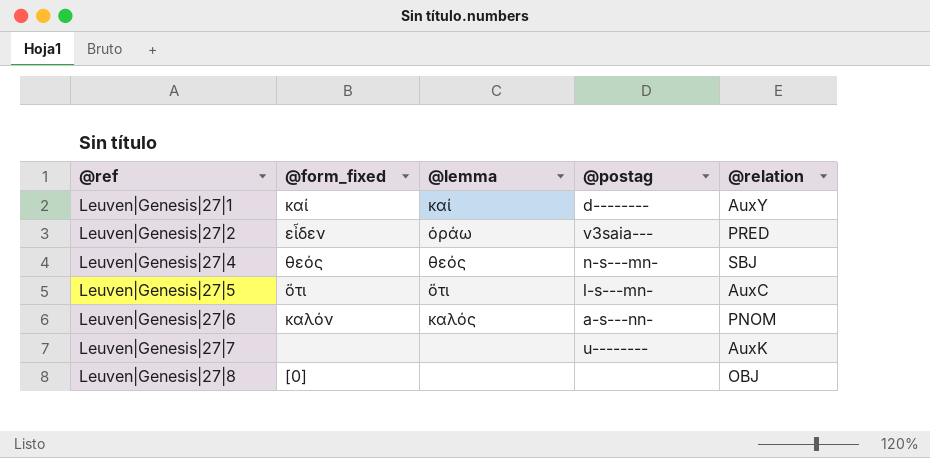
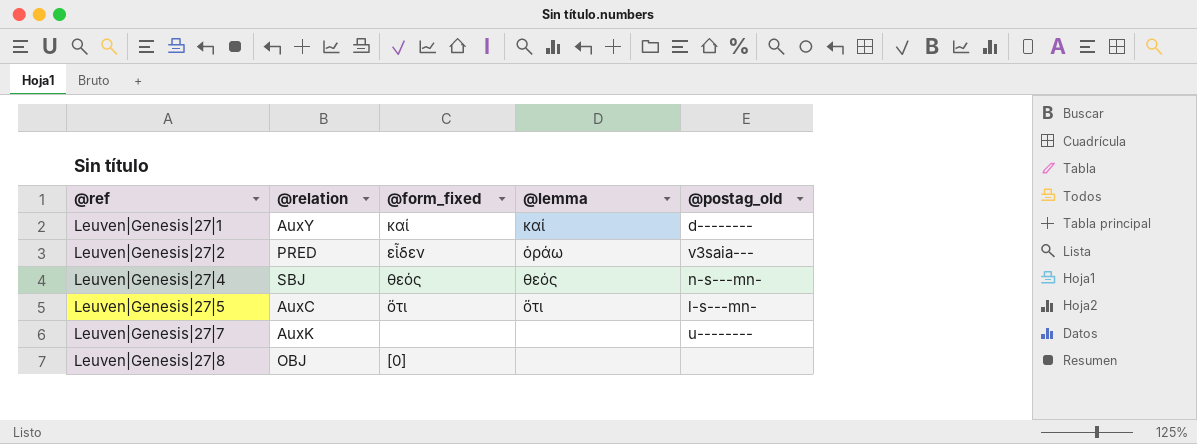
column @relation | position: 5 -> 2
column name: @postag -> @postag_old
row Leuven|Genesis|27|6: καλόν | καλός | a-s---nn- | PNOM -> none

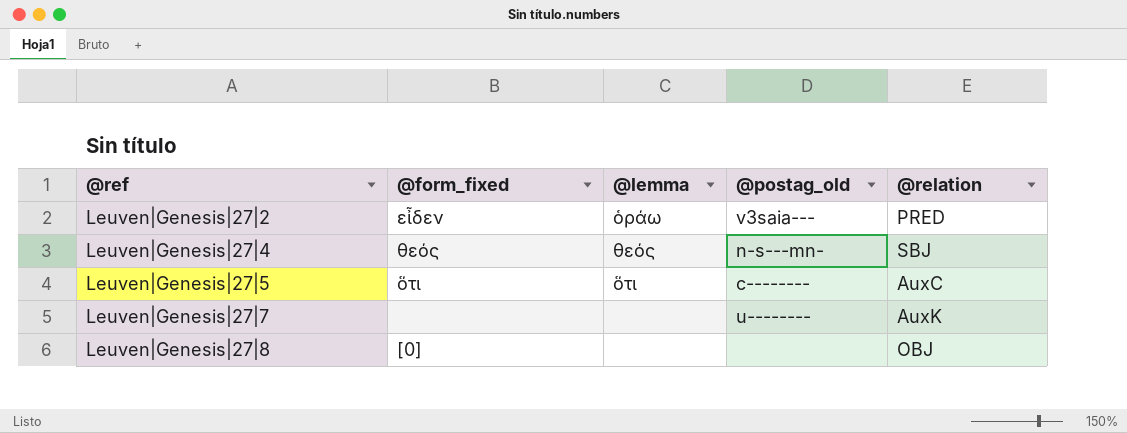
column @relation | position: 2 -> 5
row Leuven|Genesis|27|1: AuxY | καί | καί | d-------- -> none
Leuven|Genesis|27|5 | @postag_old: l-s---mn- -> c--------

